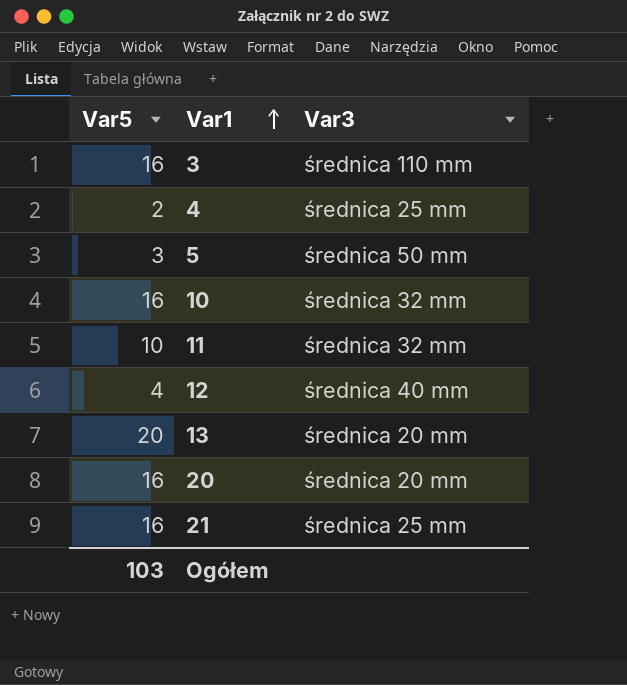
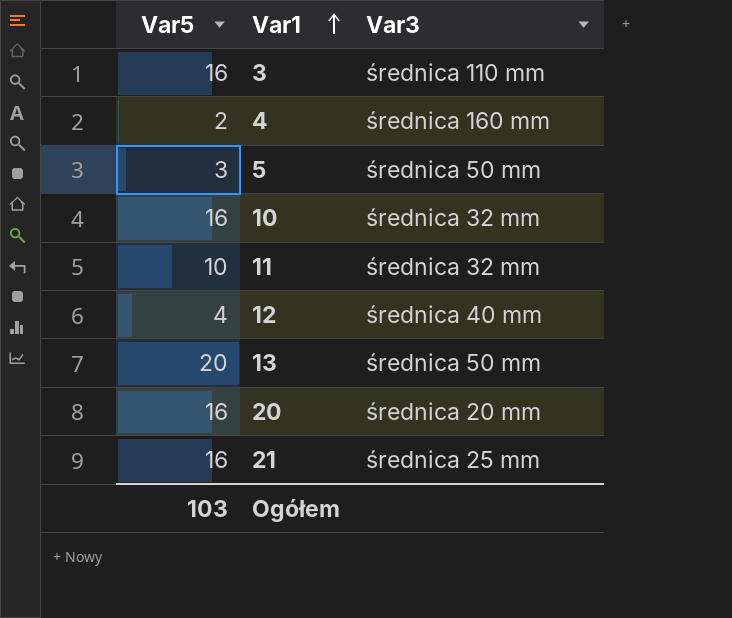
4 | Var3: średnica 25 mm -> średnica 160 mm
13 | Var3: średnica 20 mm -> średnica 50 mm

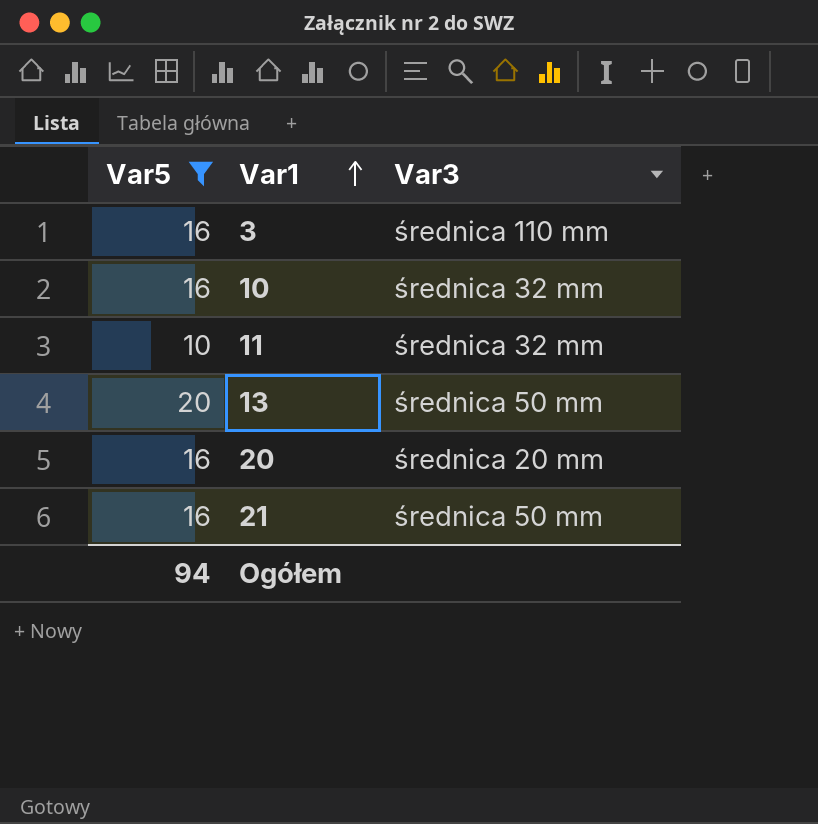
filter: none -> Var5 >= 10
21 | Var3: średnica 25 mm -> średnica 50 mm
Ogółem | Var5: 103 -> 94

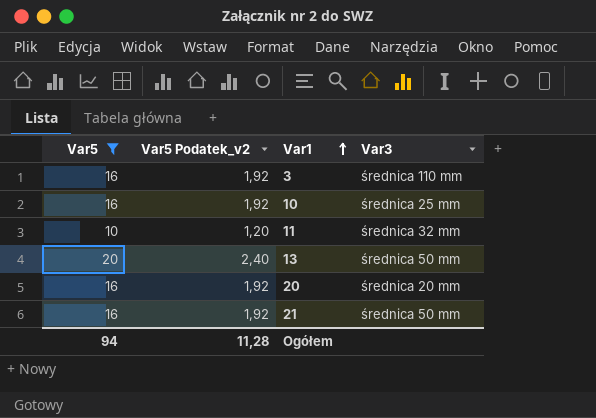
column Var5 Podatek_v2 | formula: none -> [Var5] * 0,12
10 | Var3: średnica 32 mm -> średnica 25 mm

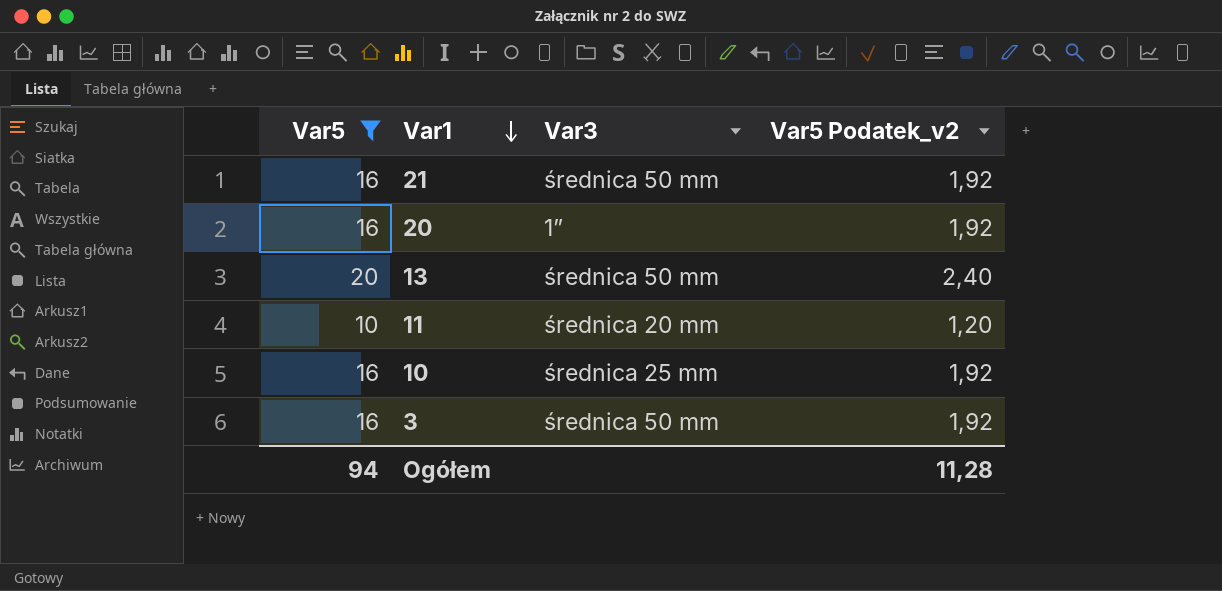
row order: Var1 ascending -> Var1 descending
column Var5 Podatek_v2 | position: 2 -> 4
20 | Var3: średnica 20 mm -> 1”
11 | Var3: średnica 32 mm -> średnica 20 mm
3 | Var3: średnica 110 mm -> średnica 50 mm

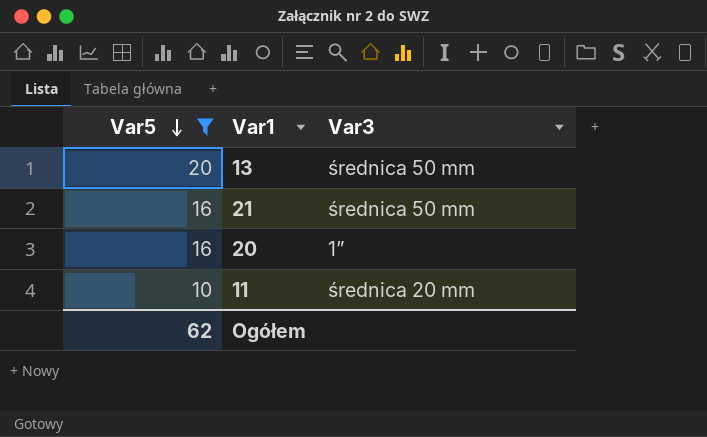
row order: Var1 descending -> Var5 descending
column Var5 Podatek_v2 | formula: [Var5] * 0,12 -> none
row 10: 16 | średnica 25 mm | 1,92 -> none
row 3: 16 | średnica 50 mm | 1,92 -> none
Ogółem | Var5: 94 -> 62

